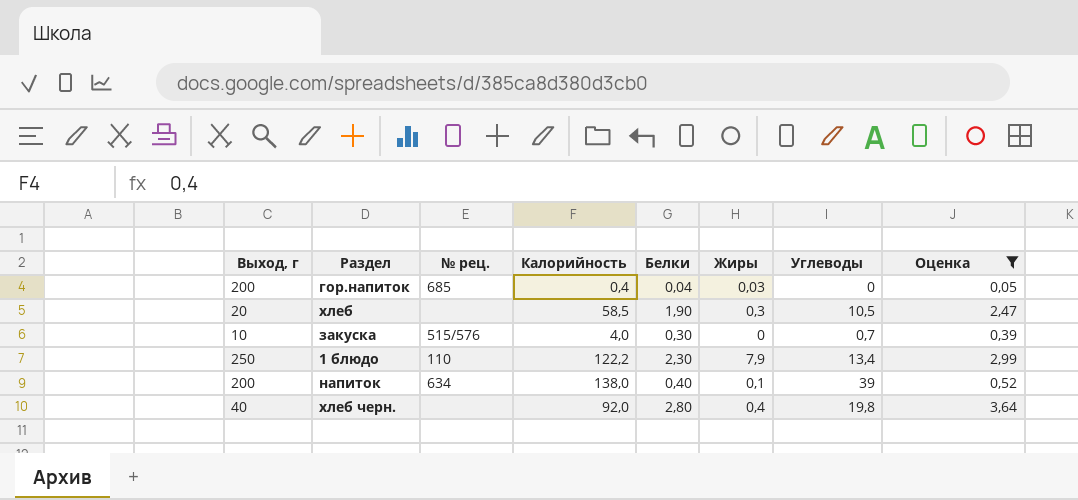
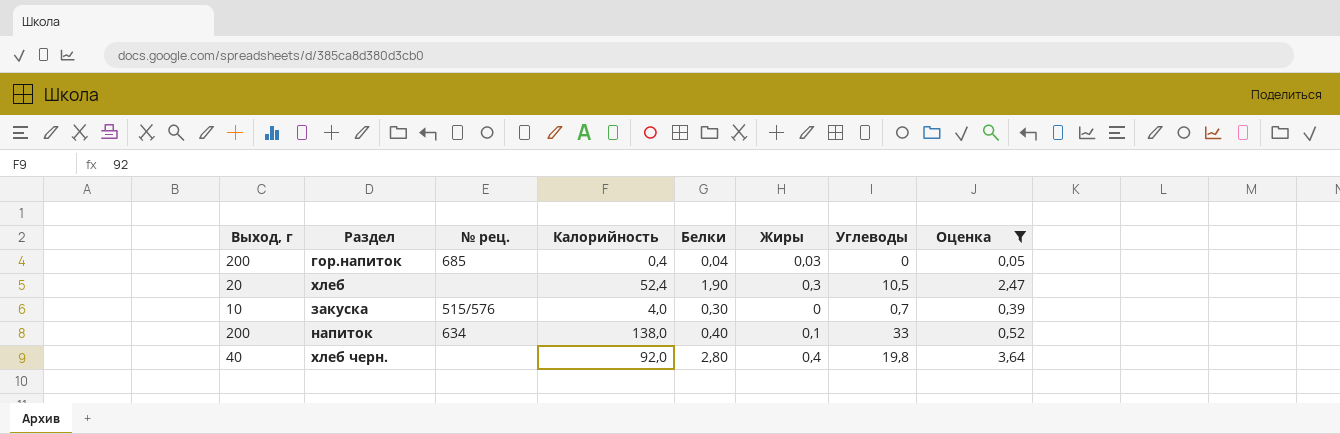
row 1 блюдо: 250 | 110 | 122,2 | 2,30 | 7,9 | 13,4 | 2,99 -> none
хлеб | Калорийность: 58,5 -> 52,4
напиток | Углеводы: 39 -> 33

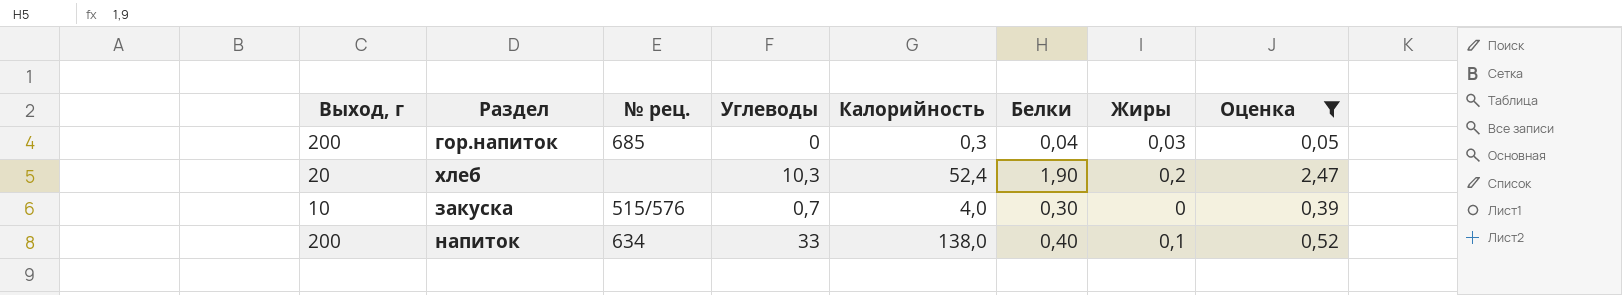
column Углеводы | position: 7 -> 4
row хлеб черн.: 40 | none | 92,0 | 2,80 | 0,4 | 19,8 | 3,64 -> none
гор.напиток | Калорийность: 0,4 -> 0,3
хлеб | Углеводы: 10,5 -> 10,3
хлеб | Жиры: 0,3 -> 0,2

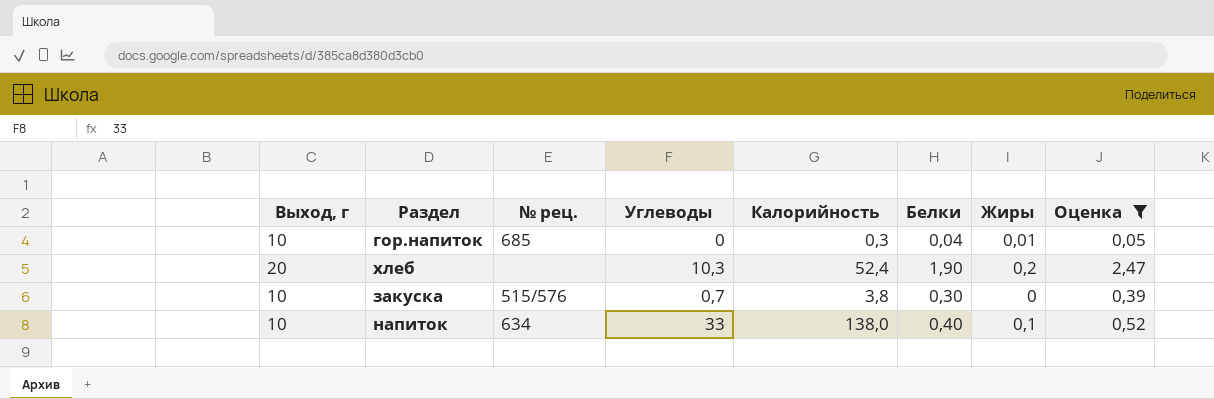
гор.напиток | Выход, г: 200 -> 10
гор.напиток | Жиры: 0,03 -> 0,01
закуска | Калорийность: 4,0 -> 3,8
напиток | Выход, г: 200 -> 10

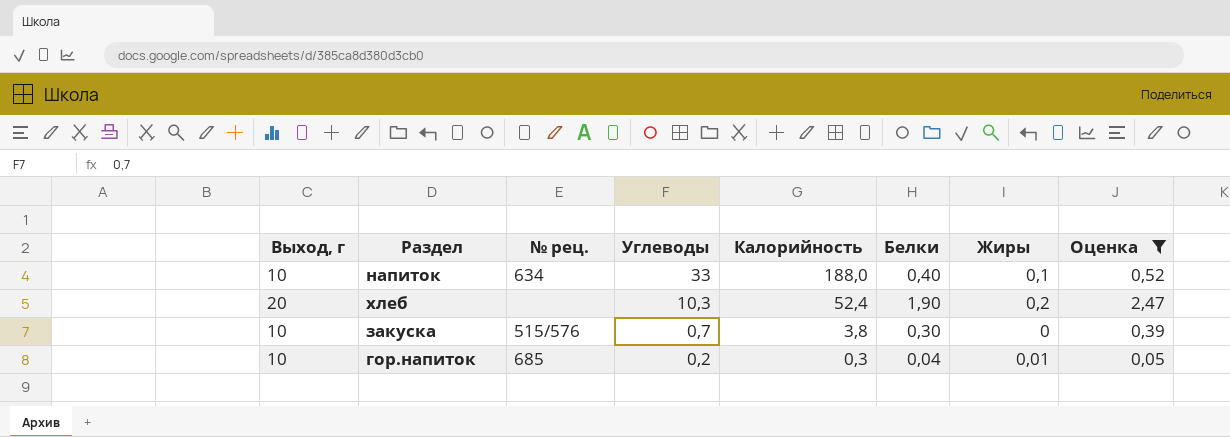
row order: none -> Углеводы descending
напиток | Калорийность: 138,0 -> 188,0
гор.напиток | Углеводы: 0 -> 0,2

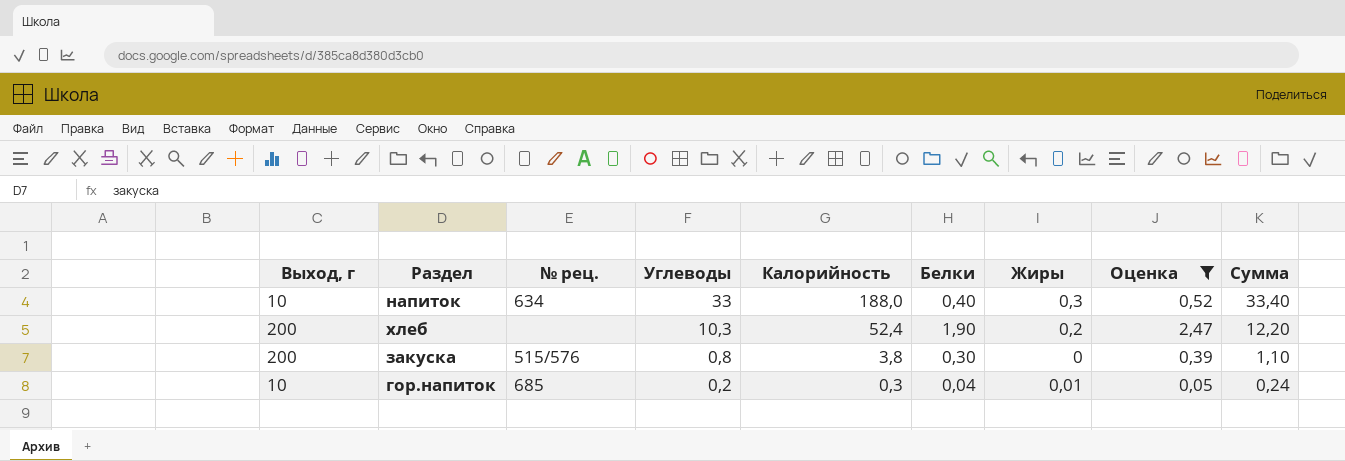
column Сумма | formula: none -> [Углеводы] + [Белки]
напиток | Жиры: 0,1 -> 0,3
хлеб | Выход, г: 20 -> 200
закуска | Выход, г: 10 -> 200
закуска | Углеводы: 0,7 -> 0,8

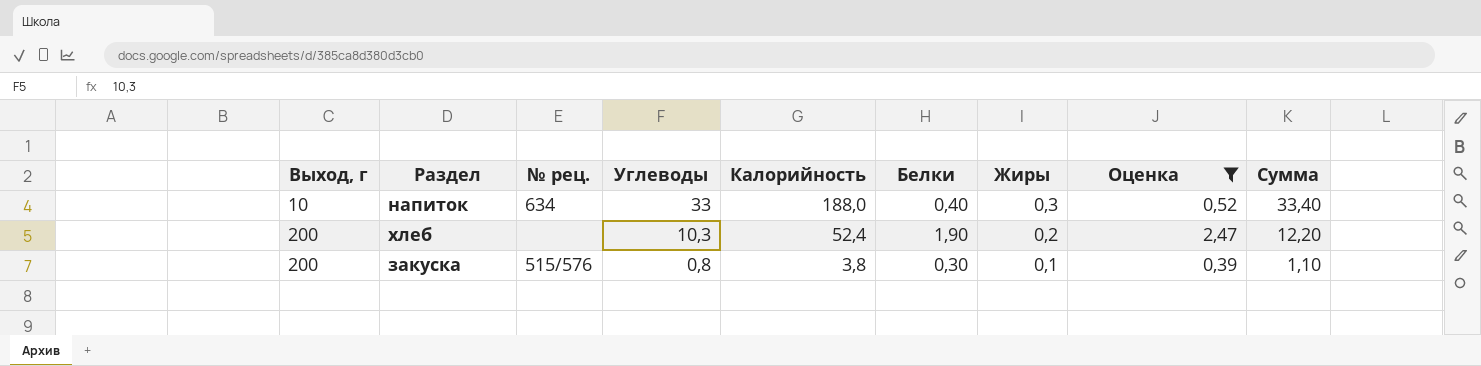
row гор.напиток: 10 | 685 | 0,2 | 0,3 | 0,04 | 0,01 | 0,05 | 0,24 -> none
закуска | Жиры: 0 -> 0,1

